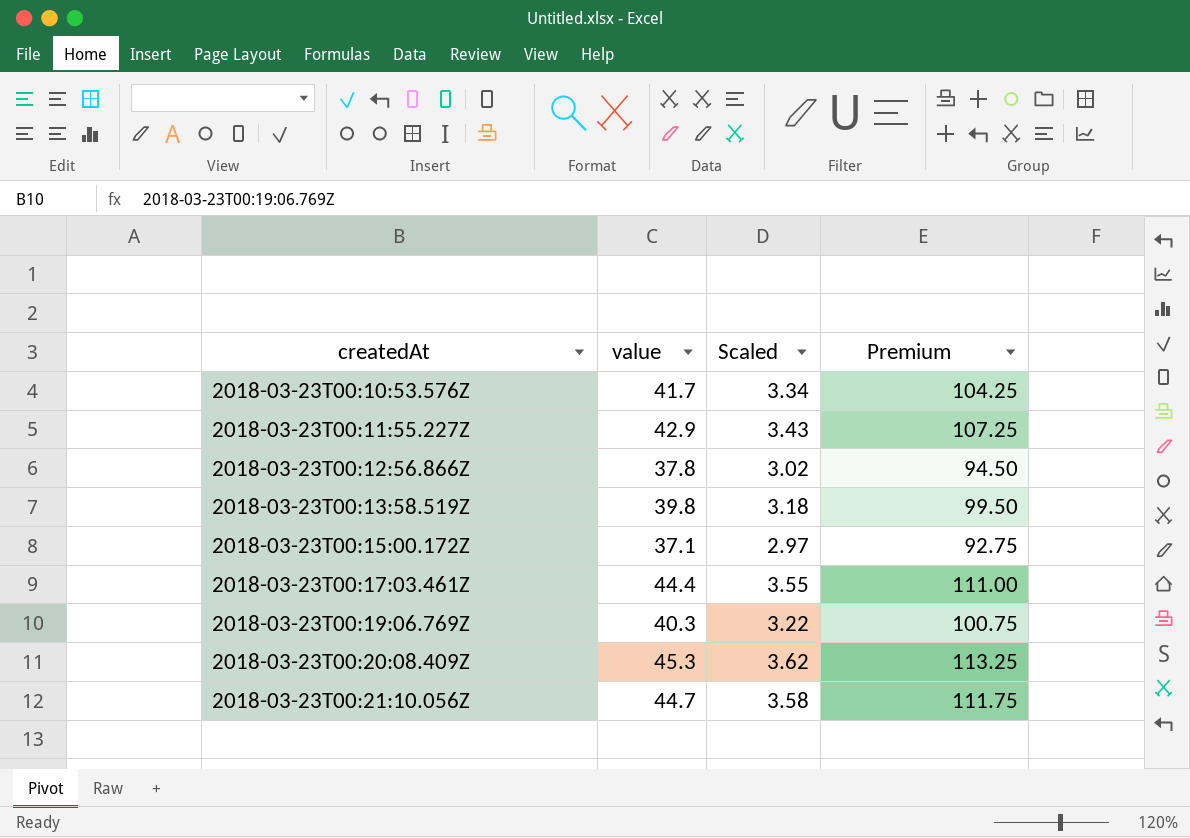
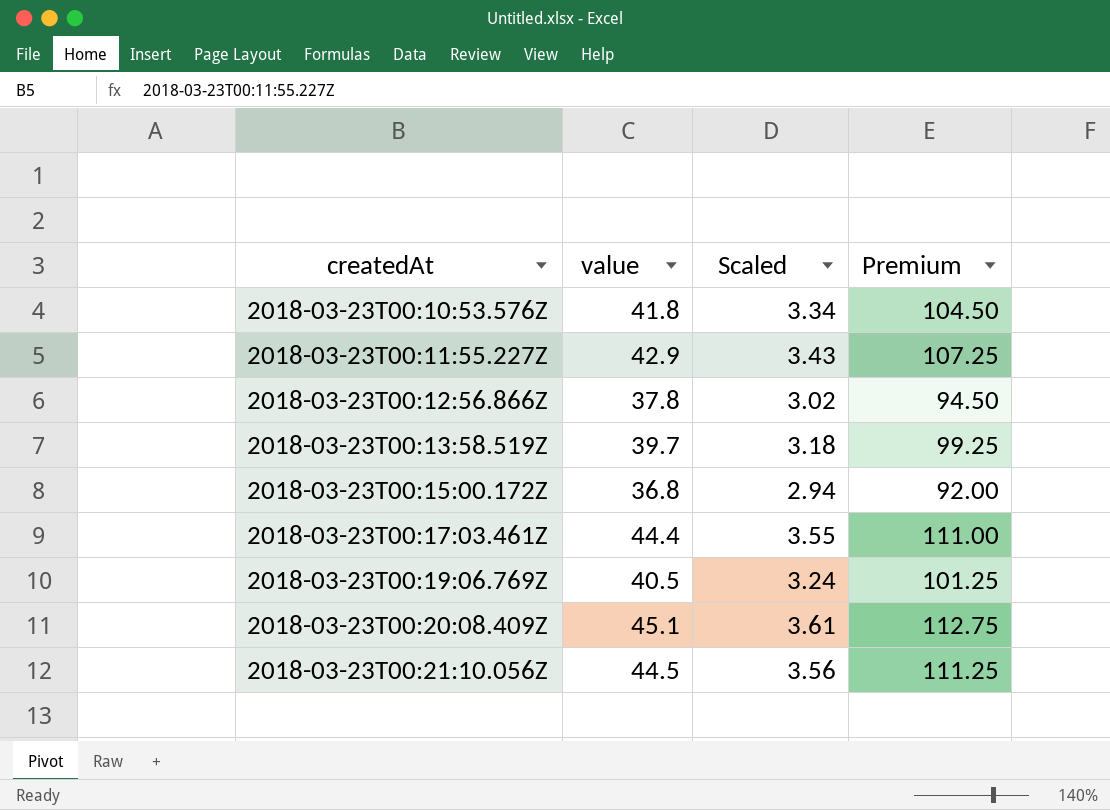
2018-03-23T00:10:53.576Z | value: 41.7 -> 41.8
2018-03-23T00:10:53.576Z | Premium: 104.25 -> 104.50
2018-03-23T00:13:58.519Z | value: 39.8 -> 39.7
2018-03-23T00:13:58.519Z | Premium: 99.50 -> 99.25
2018-03-23T00:15:00.172Z | value: 37.1 -> 36.8
2018-03-23T00:15:00.172Z | Scaled: 2.97 -> 2.94
2018-03-23T00:15:00.172Z | Premium: 92.75 -> 92.00
2018-03-23T00:19:06.769Z | value: 40.3 -> 40.5
2018-03-23T00:19:06.769Z | Scaled: 3.22 -> 3.24
2018-03-23T00:19:06.769Z | Premium: 100.75 -> 101.25
2018-03-23T00:20:08.409Z | value: 45.3 -> 45.1
2018-03-23T00:20:08.409Z | Scaled: 3.62 -> 3.61
2018-03-23T00:20:08.409Z | Premium: 113.25 -> 112.75
2018-03-23T00:21:10.056Z | value: 44.7 -> 44.5
2018-03-23T00:21:10.056Z | Scaled: 3.58 -> 3.56
2018-03-23T00:21:10.056Z | Premium: 111.75 -> 111.25

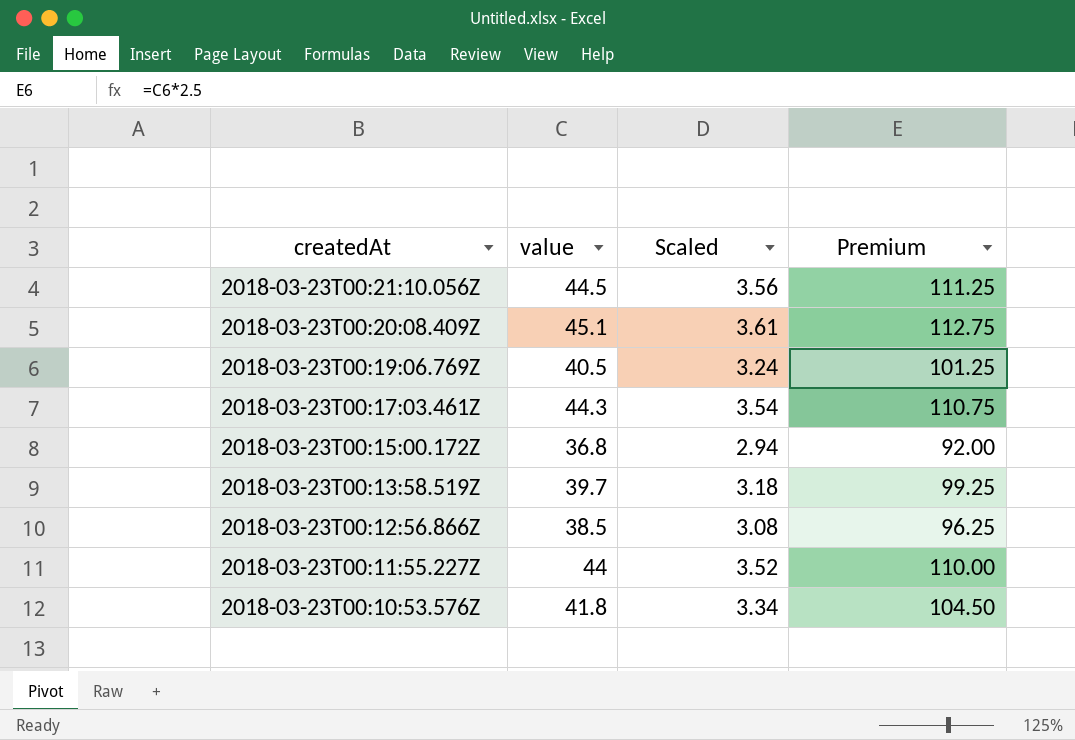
row order: createdAt ascending -> createdAt descending
2018-03-23T00:17:03.461Z | value: 44.4 -> 44.3
2018-03-23T00:17:03.461Z | Scaled: 3.55 -> 3.54
2018-03-23T00:17:03.461Z | Premium: 111.00 -> 110.75
2018-03-23T00:12:56.866Z | value: 37.8 -> 38.5
2018-03-23T00:12:56.866Z | Scaled: 3.02 -> 3.08
2018-03-23T00:12:56.866Z | Premium: 94.50 -> 96.25
2018-03-23T00:11:55.227Z | value: 42.9 -> 44
2018-03-23T00:11:55.227Z | Scaled: 3.43 -> 3.52
2018-03-23T00:11:55.227Z | Premium: 107.25 -> 110.00

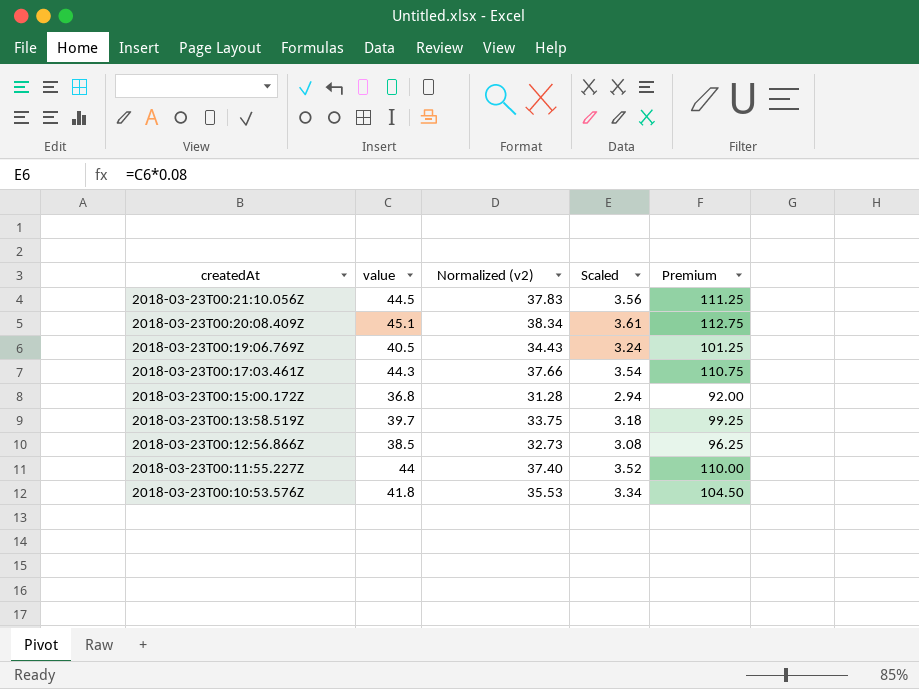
column Normalized (v2) | formula: none -> [value] * 0.85

